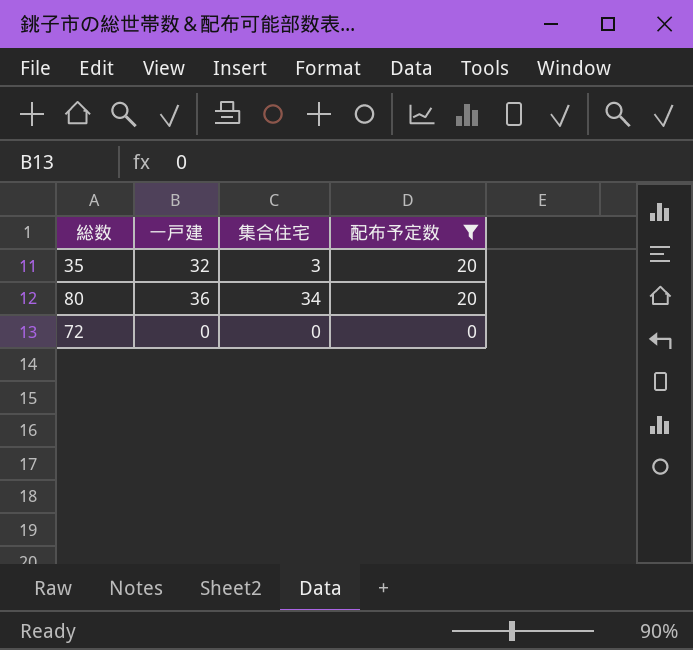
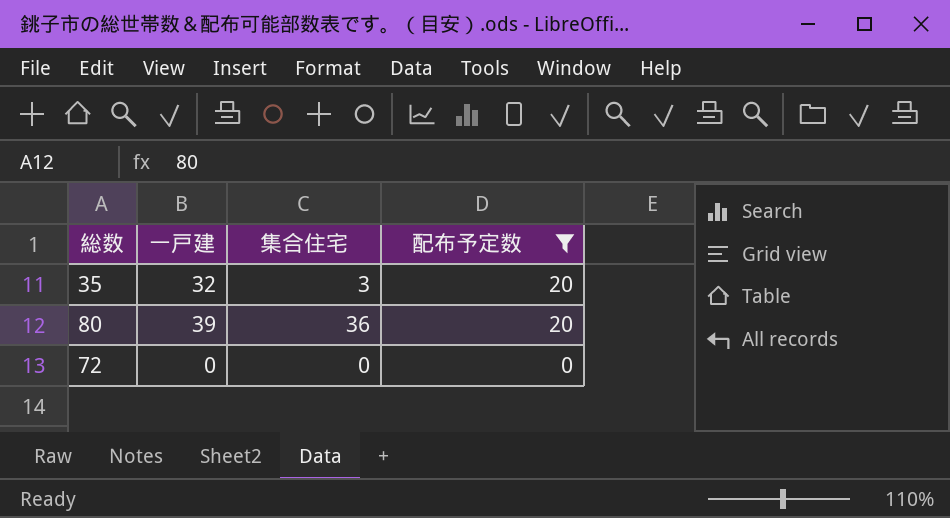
80 | 一戸建: 36 -> 39
80 | 集合住宅: 34 -> 36

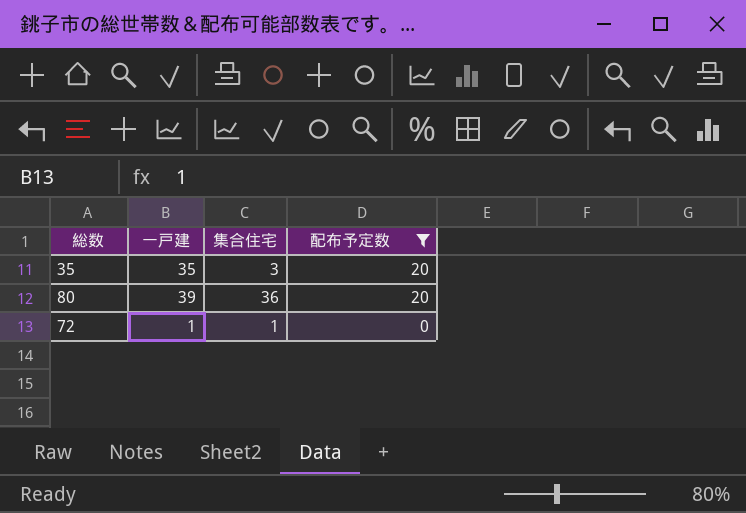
35 | 一戸建: 32 -> 35
72 | 一戸建: 0 -> 1
72 | 集合住宅: 0 -> 1

